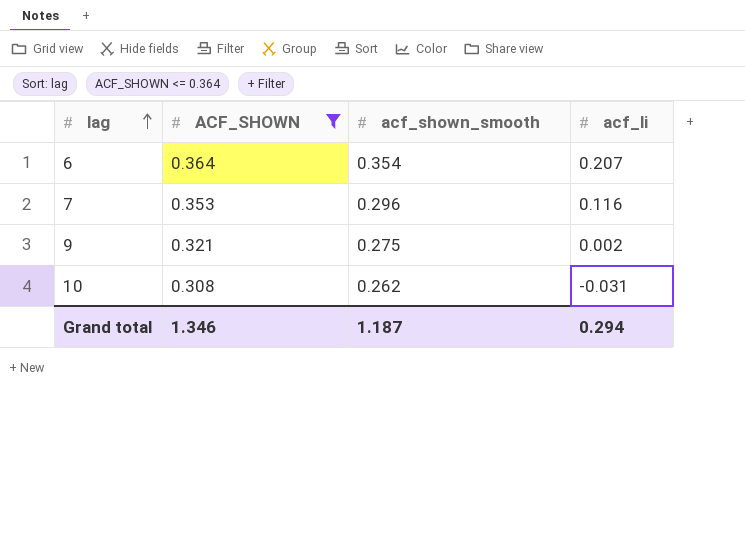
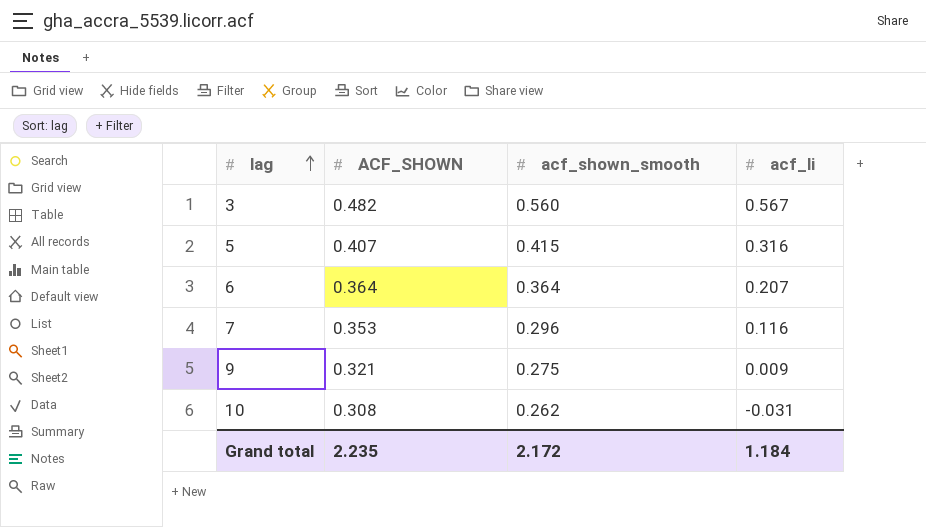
filter: ACF_SHOWN <= 0.364 -> none
6 | acf_shown_smooth: 0.354 -> 0.364
9 | acf_li: 0.002 -> 0.009
Grand total | ACF_SHOWN: 1.346 -> 2.235
Grand total | acf_shown_smooth: 1.187 -> 2.172
Grand total | acf_li: 0.294 -> 1.184

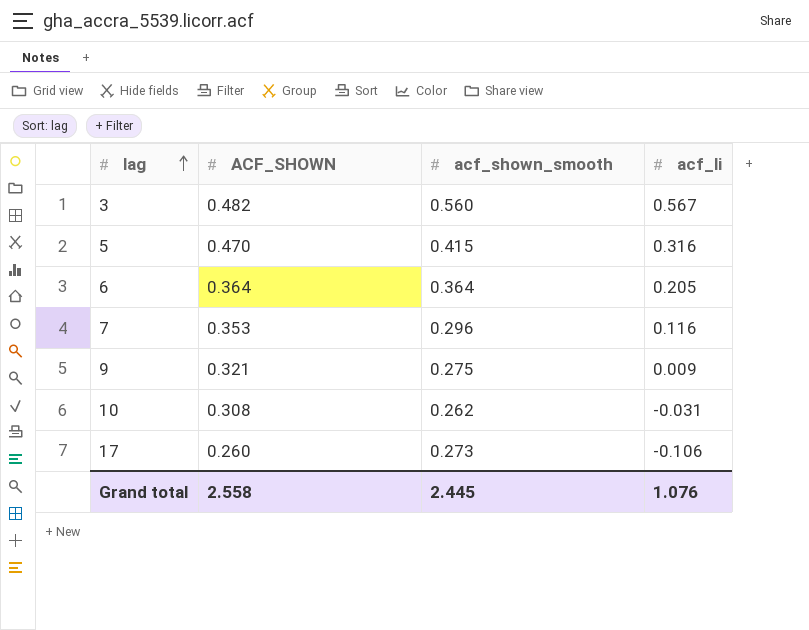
5 | ACF_SHOWN: 0.407 -> 0.470
6 | acf_li: 0.207 -> 0.205
row 17: none -> 0.260 | 0.273 | -0.106
Grand total | ACF_SHOWN: 2.235 -> 2.558
Grand total | acf_shown_smooth: 2.172 -> 2.445
Grand total | acf_li: 1.184 -> 1.076

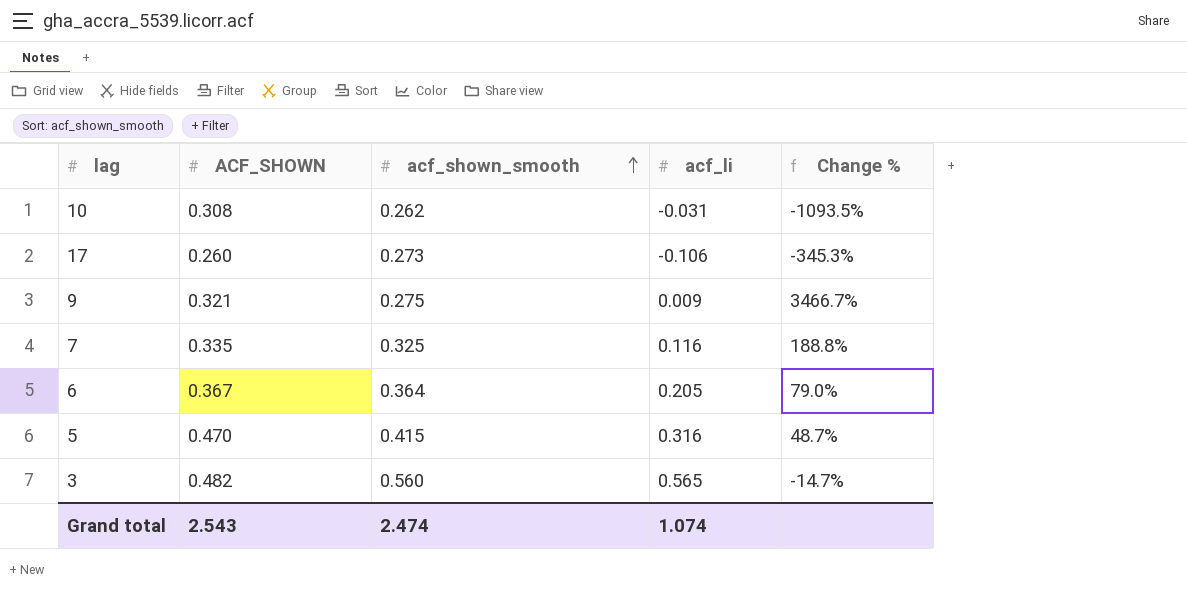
row order: lag ascending -> acf_shown_smooth ascending
column Change % | formula: none -> ([ACF_SHOWN] - [acf_li]) / [acf_li]
7 | ACF_SHOWN: 0.353 -> 0.335
7 | acf_shown_smooth: 0.296 -> 0.325
6 | ACF_SHOWN: 0.364 -> 0.367
3 | acf_li: 0.567 -> 0.565
Grand total | ACF_SHOWN: 2.558 -> 2.543
Grand total | acf_shown_smooth: 2.445 -> 2.474
Grand total | acf_li: 1.076 -> 1.074

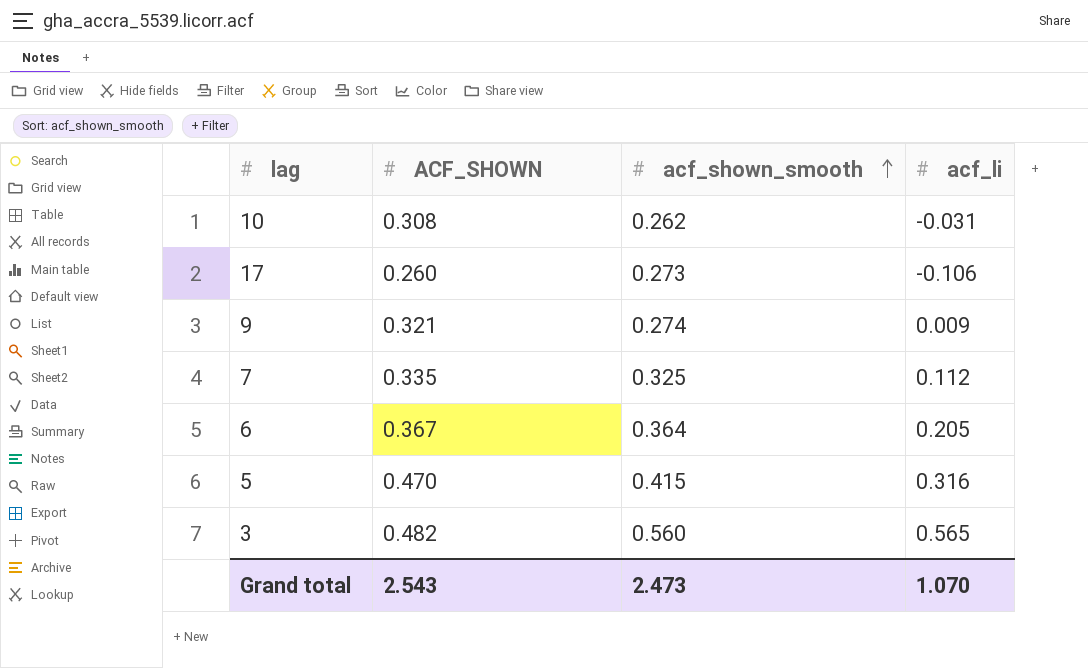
column Change % | formula: ([ACF_SHOWN] - [acf_li]) / [acf_li] -> none
9 | acf_shown_smooth: 0.275 -> 0.274
7 | acf_li: 0.116 -> 0.112
Grand total | acf_shown_smooth: 2.474 -> 2.473
Grand total | acf_li: 1.074 -> 1.070

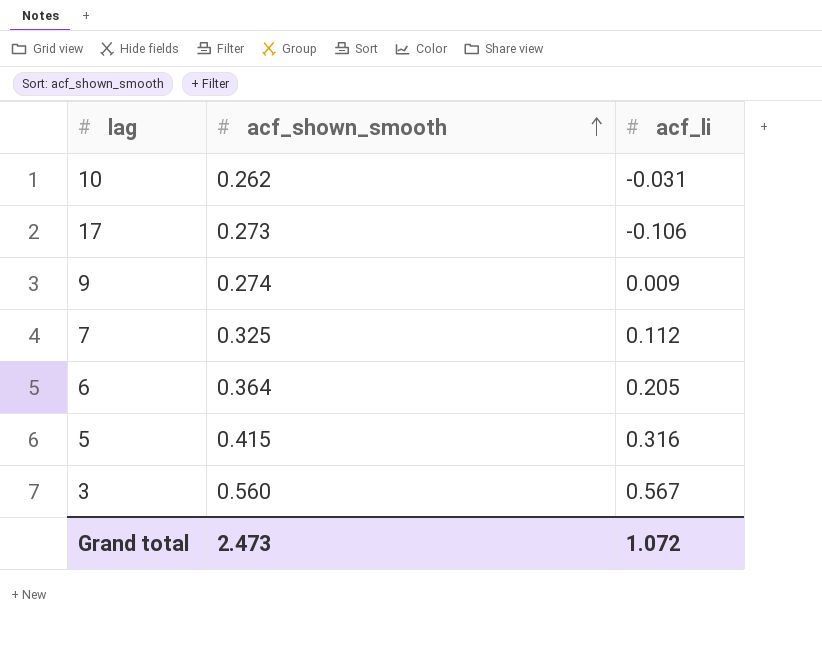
column ACF_SHOWN | position: 2 -> none
3 | acf_li: 0.565 -> 0.567
Grand total | acf_li: 1.070 -> 1.072

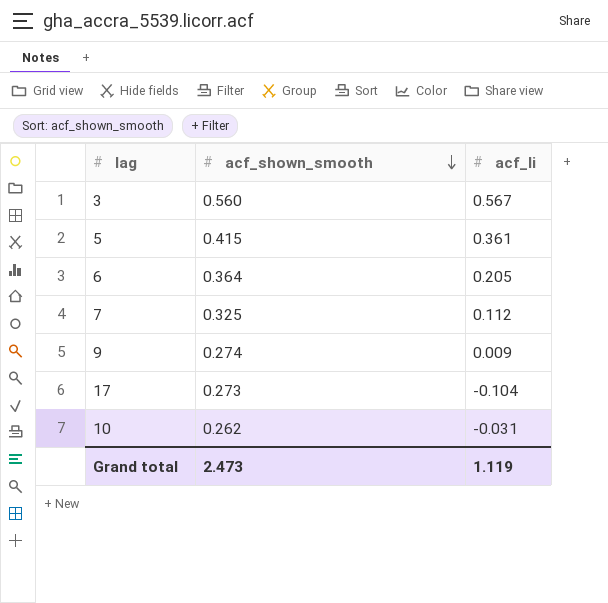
row order: acf_shown_smooth ascending -> acf_shown_smooth descending
5 | acf_li: 0.316 -> 0.361
17 | acf_li: -0.106 -> -0.104
Grand total | acf_li: 1.072 -> 1.119

